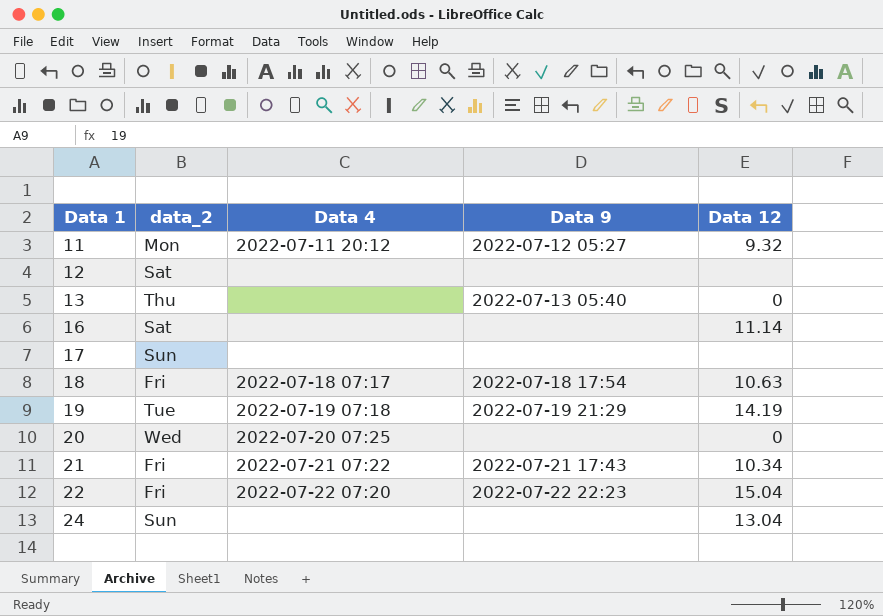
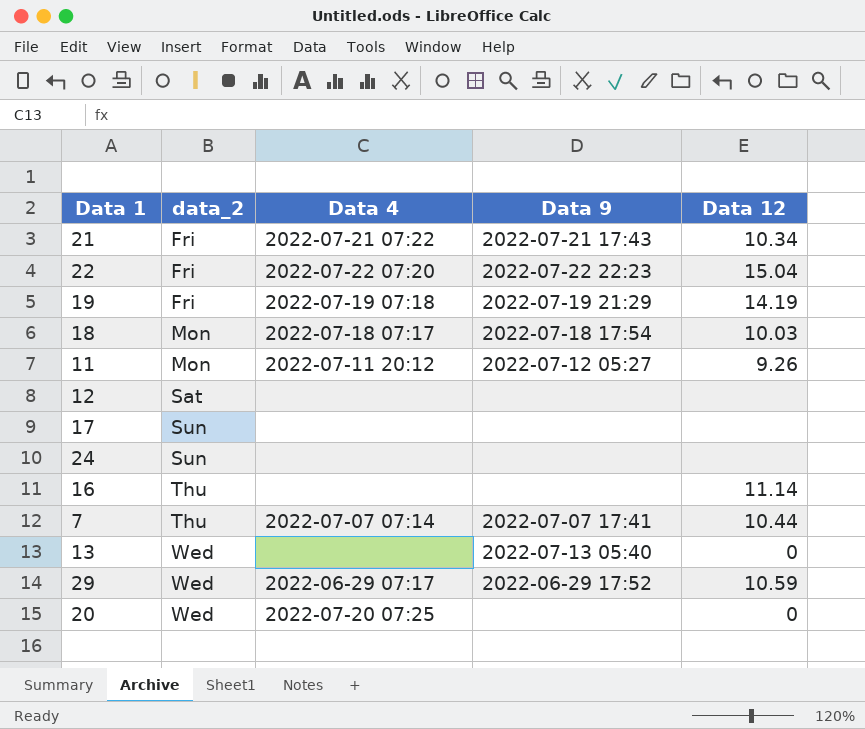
row order: Data 1 ascending -> data_2 ascending
19 | data_2: Tue -> Fri
18 | data_2: Fri -> Mon
18 | Data 12: 10.63 -> 10.03
11 | Data 12: 9.32 -> 9.26
24 | Data 12: 13.04 -> none
16 | data_2: Sat -> Thu
row 7: none -> Thu | 2022-07-07 07:14 | 2022-07-07 17:41 | 10.44
13 | data_2: Thu -> Wed
row 29: none -> Wed | 2022-06-29 07:17 | 2022-06-29 17:52 | 10.59

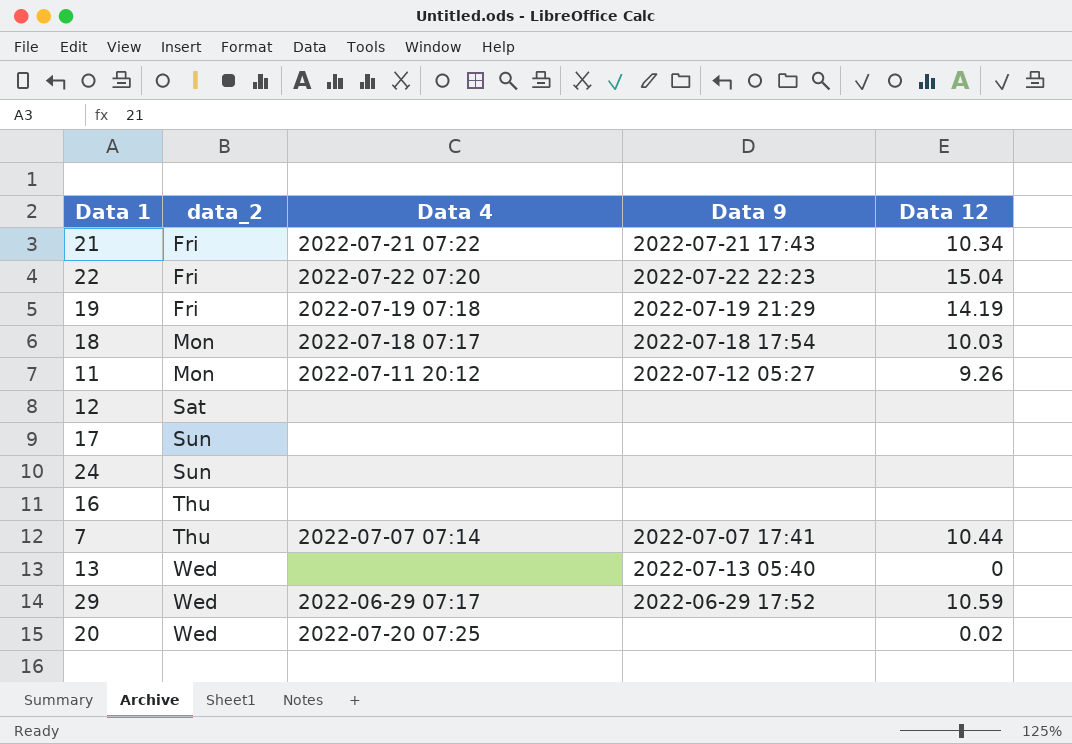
16 | Data 12: 11.14 -> none
20 | Data 12: 0 -> 0.02

